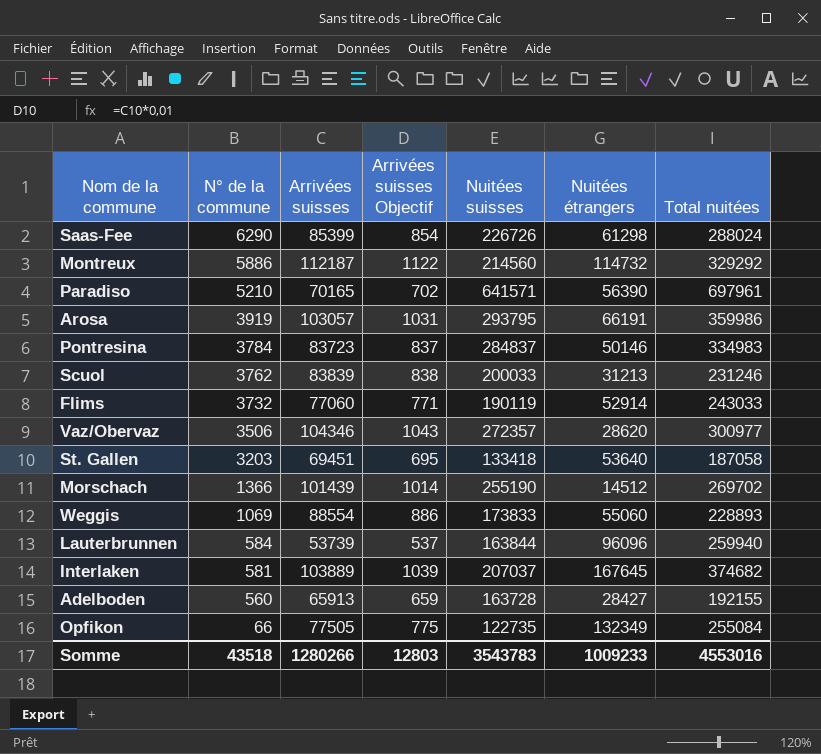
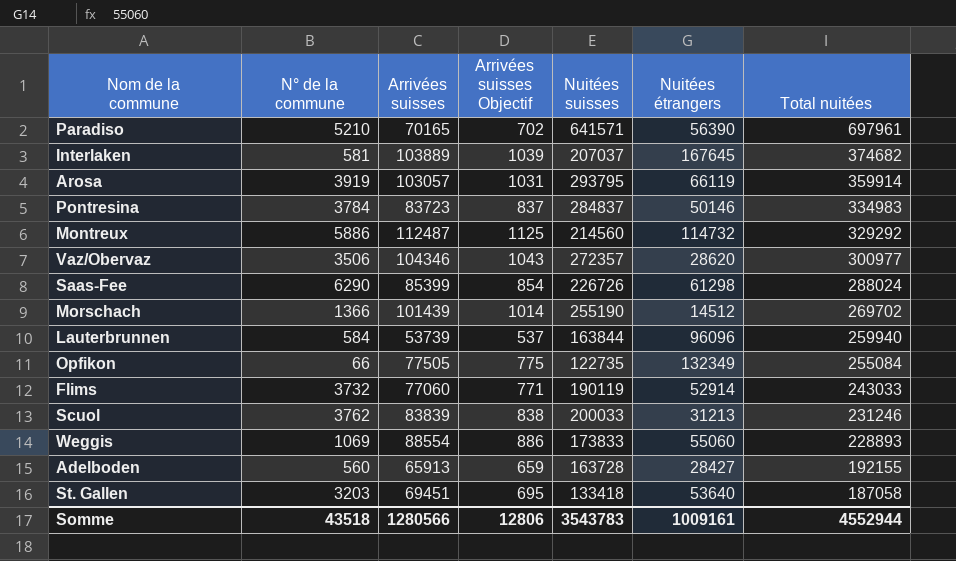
row order: N° de la commune descending -> Total nuitées descending
Arosa | Nuitées étrangers: 66191 -> 66119
Arosa | Total nuitées: 359986 -> 359914
Montreux | Arrivées suisses: 112187 -> 112487
Montreux | Arrivées suisses Objectif: 1122 -> 1125
Somme | Arrivées suisses: 1280266 -> 1280566
Somme | Arrivées suisses Objectif: 12803 -> 12806
Somme | Nuitées étrangers: 1009233 -> 1009161
Somme | Total nuitées: 4553016 -> 4552944

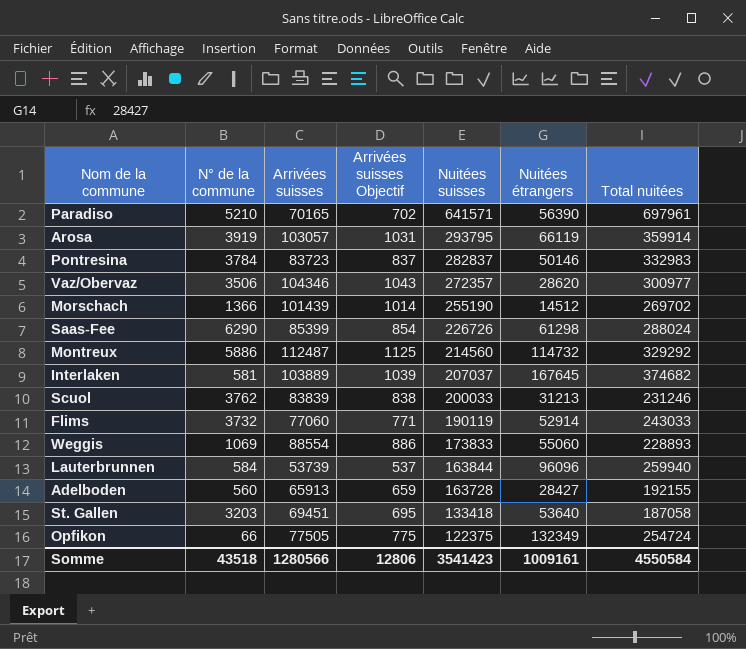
row order: Total nuitées descending -> Nuitées suisses descending
Pontresina | Nuitées suisses: 284837 -> 282837
Pontresina | Total nuitées: 334983 -> 332983
Opfikon | Nuitées suisses: 122735 -> 122375
Opfikon | Total nuitées: 255084 -> 254724
Somme | Nuitées suisses: 3543783 -> 3541423
Somme | Total nuitées: 4552944 -> 4550584

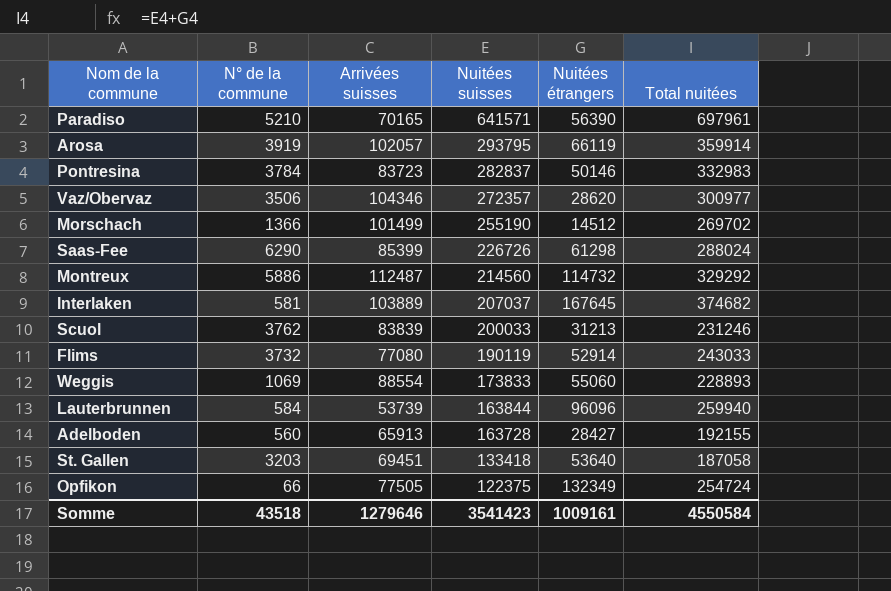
column Arrivées suisses Objectif | formula: [Arrivées suisses] * 0,01 -> none
Arosa | Arrivées suisses: 103057 -> 102057
Morschach | Arrivées suisses: 101439 -> 101499
Flims | Arrivées suisses: 77060 -> 77080
Somme | Arrivées suisses: 1280566 -> 1279646

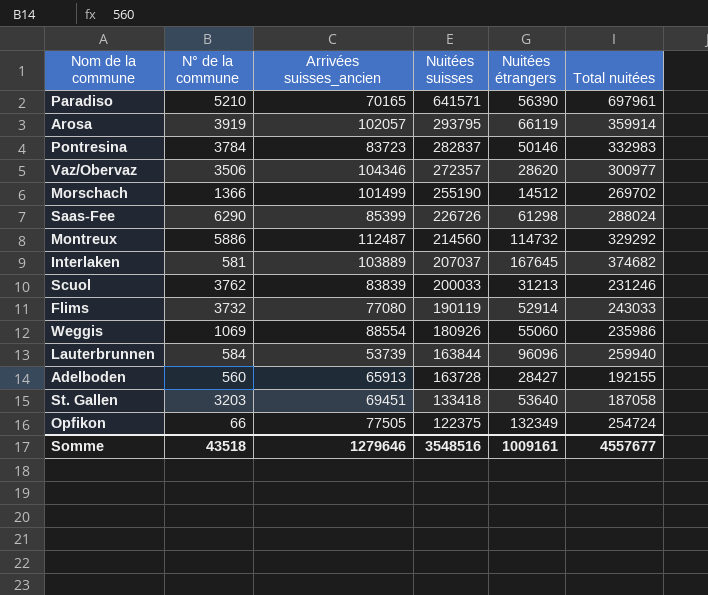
column name: Arrivées suisses -> Arrivées suisses_ancien
Weggis | Nuitées suisses: 173833 -> 180926
Weggis | Total nuitées: 228893 -> 235986
Somme | Nuitées suisses: 3541423 -> 3548516
Somme | Total nuitées: 4550584 -> 4557677

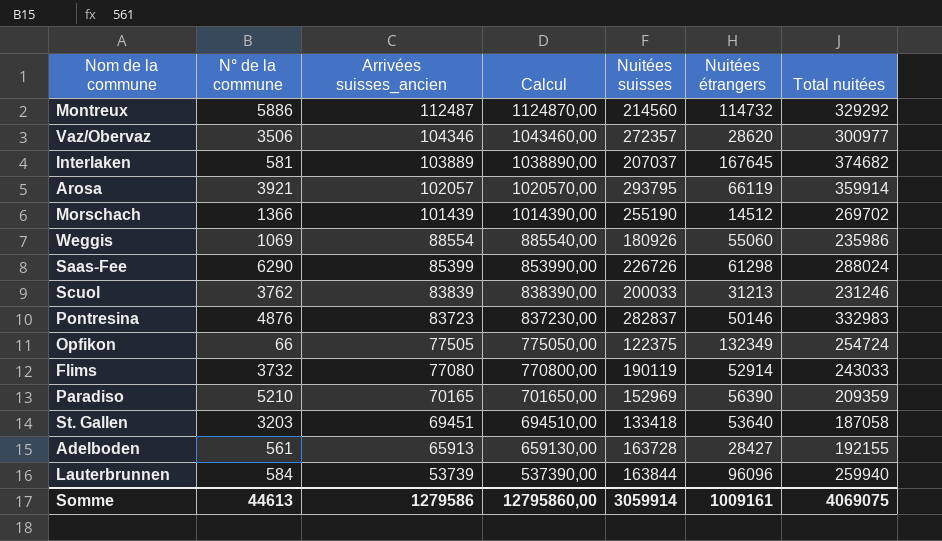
row order: Nuitées suisses descending -> Arrivées suisses_ancien descending
column Calcul | formula: none -> [Arrivées suisses_ancien] * 10
Arosa | N° de la commune: 3919 -> 3921
Morschach | Arrivées suisses_ancien: 101499 -> 101439
Pontresina | N° de la commune: 3784 -> 4876
Paradiso | Nuitées suisses: 641571 -> 152969
Paradiso | Total nuitées: 697961 -> 209359
Adelboden | N° de la commune: 560 -> 561
Somme | N° de la commune: 43518 -> 44613
Somme | Arrivées suisses_ancien: 1279646 -> 1279586
Somme | Nuitées suisses: 3548516 -> 3059914
Somme | Total nuitées: 4557677 -> 4069075

